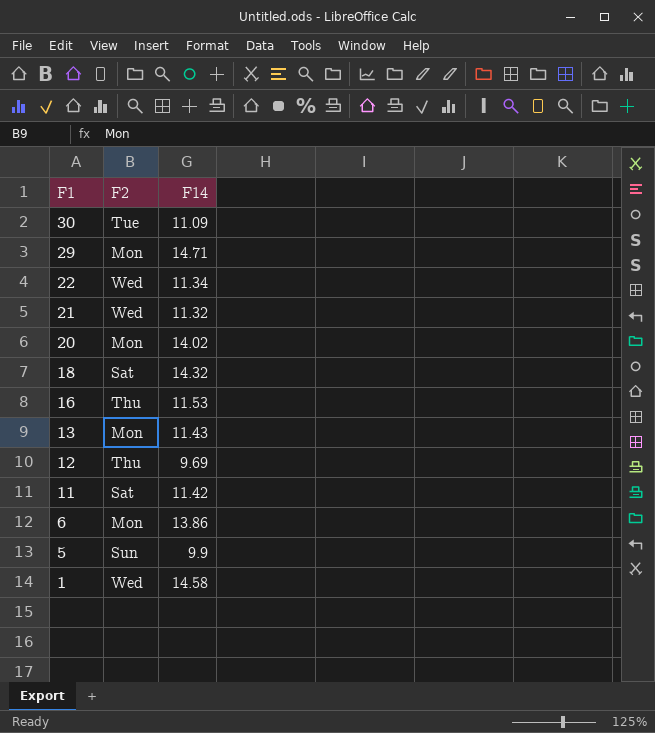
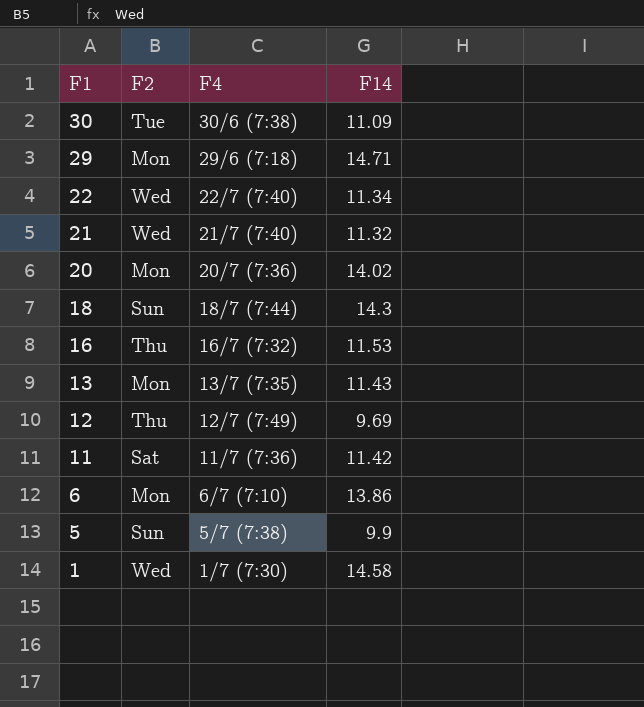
column F4 | position: none -> 3
18 | F2: Sat -> Sun
18 | F14: 14.32 -> 14.3

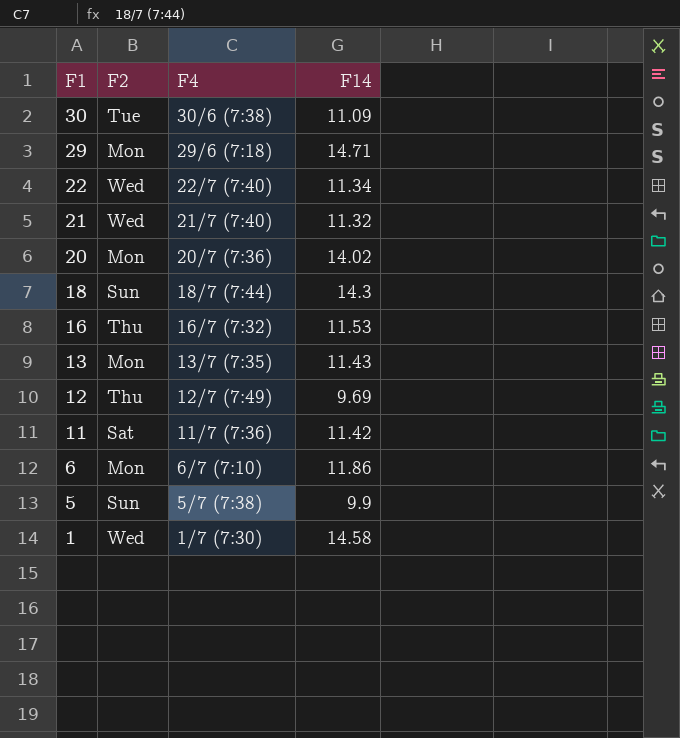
6 | F14: 13.86 -> 11.86

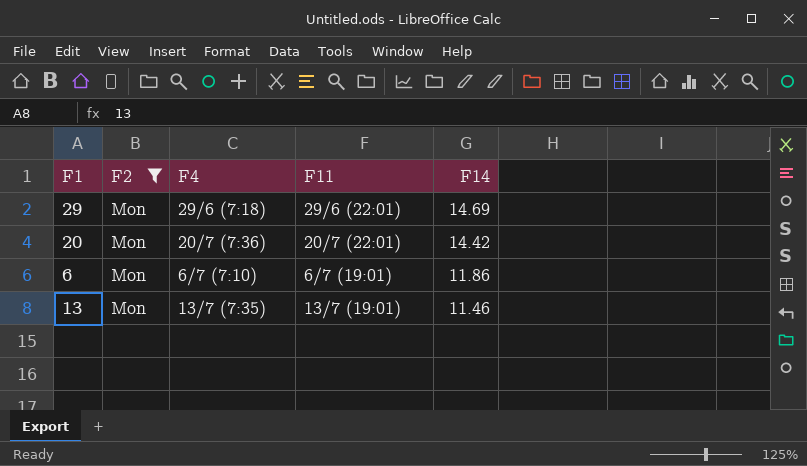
filter: none -> F2 = Mon
row order: F1 descending -> F14 descending
column F11 | position: none -> 4
29 | F14: 14.71 -> 14.69
20 | F14: 14.02 -> 14.42
13 | F14: 11.43 -> 11.46

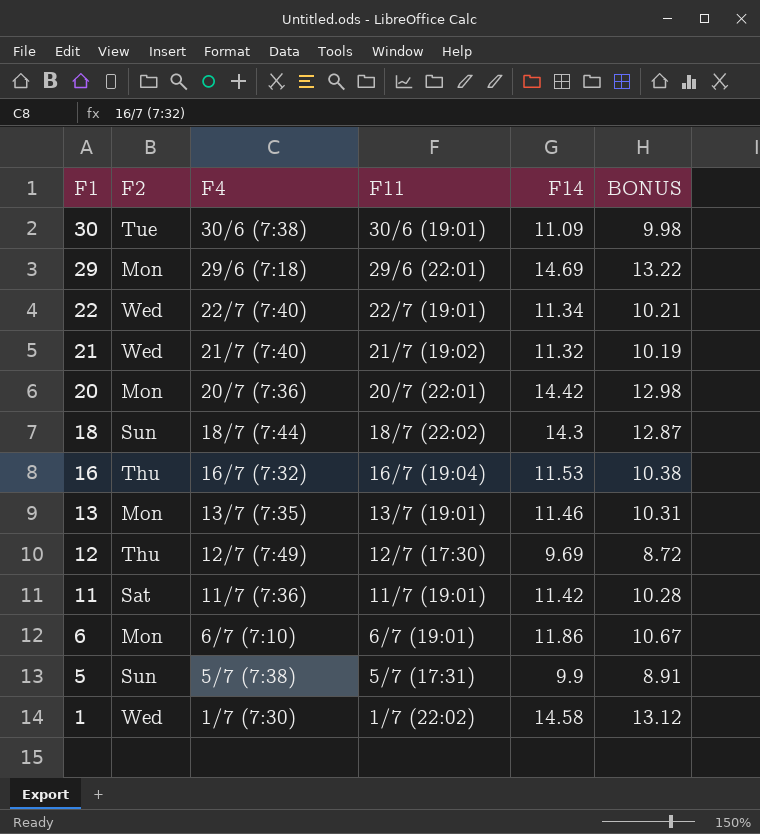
filter: F2 = Mon -> none
row order: F14 descending -> F1 descending
column BONUS | formula: none -> [F14] * 0.9

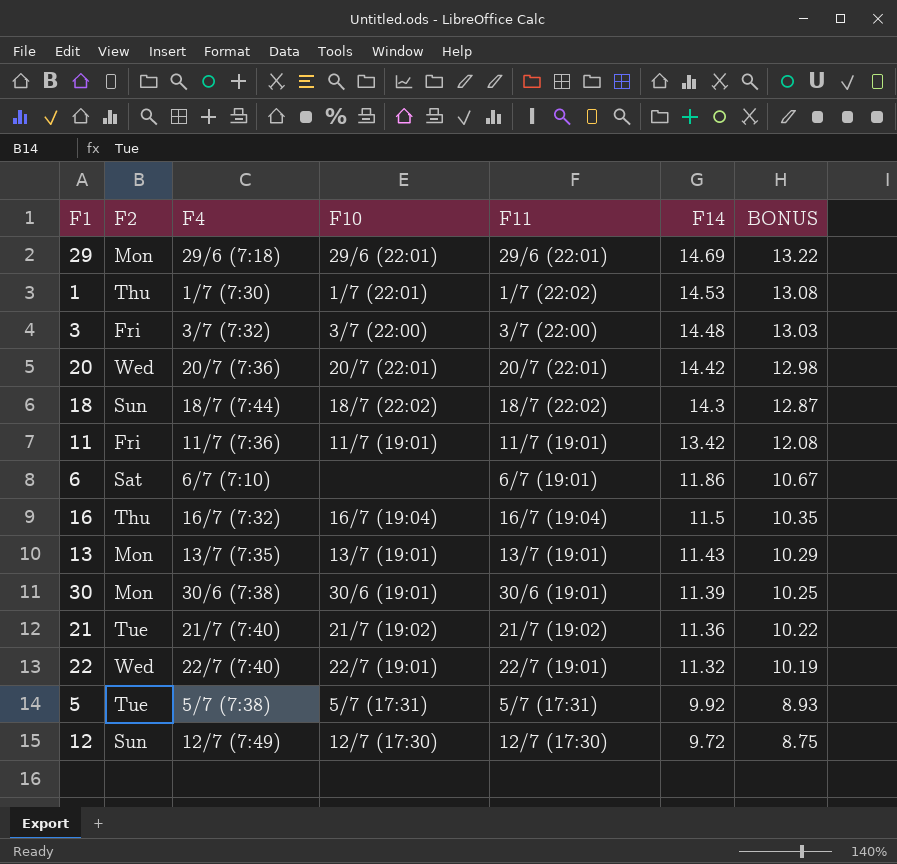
row order: F1 descending -> F14 descending
column F10 | position: none -> 4
1 | F2: Wed -> Thu
1 | F14: 14.58 -> 14.53
1 | BONUS: 13.12 -> 13.08
row 3: none -> Fri | 3/7 (7:32) | 3/7 (22:00) | 3/7 (22:00) | 14.48 | 13.03
20 | F2: Mon -> Wed
11 | F2: Sat -> Fri
11 | F14: 11.42 -> 13.42
11 | BONUS: 10.28 -> 12.08
6 | F2: Mon -> Sat
16 | F14: 11.53 -> 11.5
16 | BONUS: 10.38 -> 10.35
13 | F14: 11.46 -> 11.43
13 | BONUS: 10.31 -> 10.29
30 | F2: Tue -> Mon
30 | F14: 11.09 -> 11.39
30 | BONUS: 9.98 -> 10.25
21 | F2: Wed -> Tue
21 | F14: 11.32 -> 11.36
21 | BONUS: 10.19 -> 10.22
22 | F14: 11.34 -> 11.32
22 | BONUS: 10.21 -> 10.19
5 | F2: Sun -> Tue
5 | F14: 9.9 -> 9.92
5 | BONUS: 8.91 -> 8.93
12 | F2: Thu -> Sun
12 | F14: 9.69 -> 9.72
12 | BONUS: 8.72 -> 8.75

